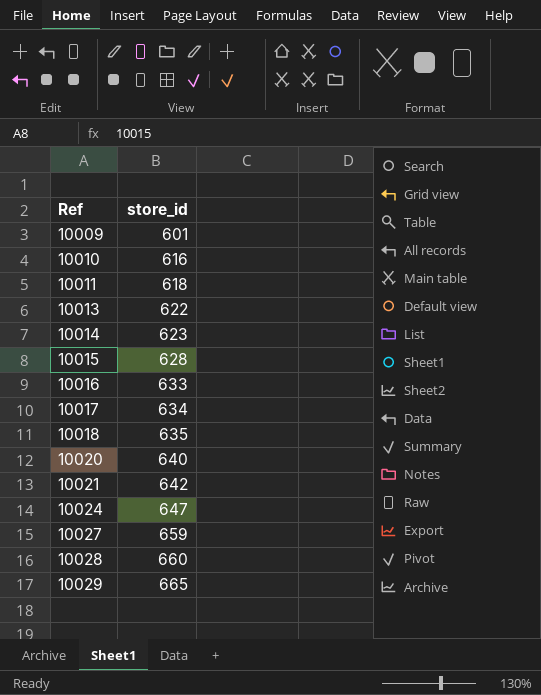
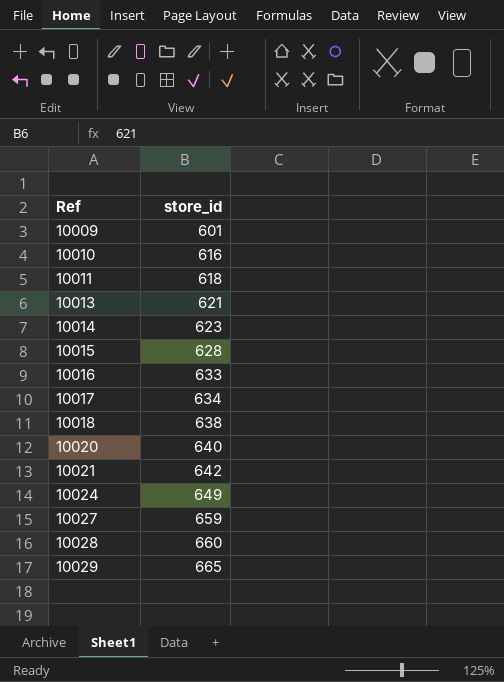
10013 | store_id: 622 -> 621
10018 | store_id: 635 -> 638
10024 | store_id: 647 -> 649

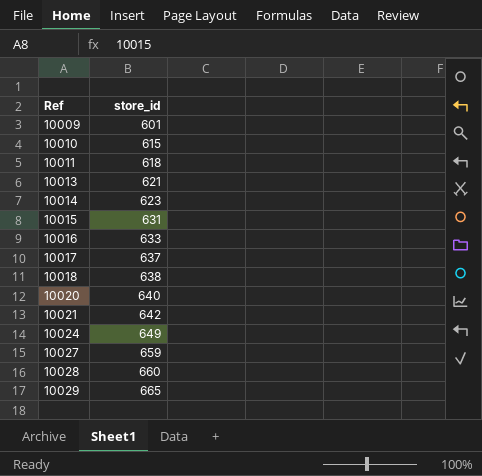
10010 | store_id: 616 -> 615
10015 | store_id: 628 -> 631
10017 | store_id: 634 -> 637

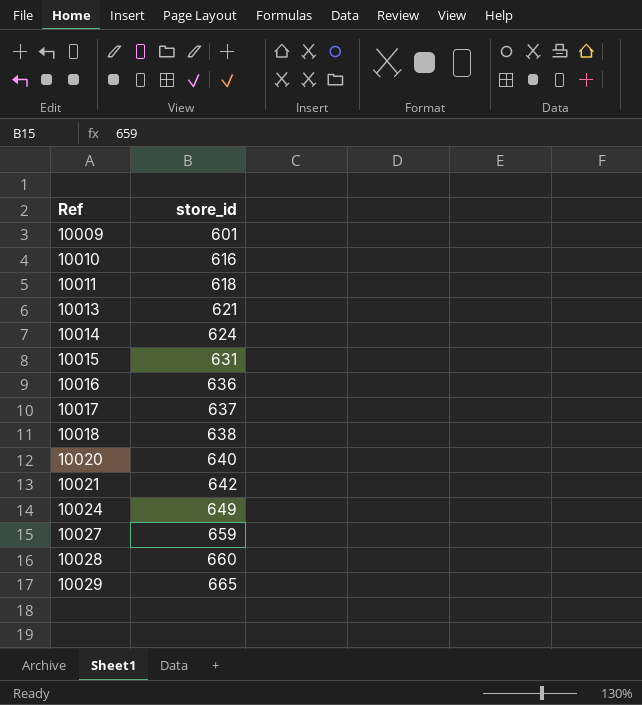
10010 | store_id: 615 -> 616
10014 | store_id: 623 -> 624
10016 | store_id: 633 -> 636

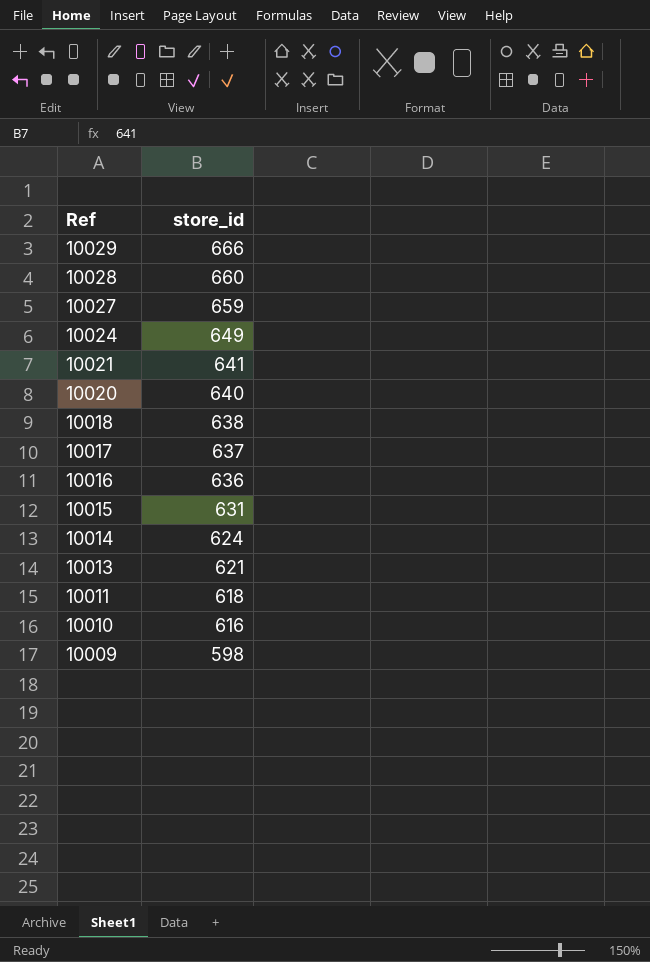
row order: Ref ascending -> Ref descending
10029 | store_id: 665 -> 666
10021 | store_id: 642 -> 641
10009 | store_id: 601 -> 598

